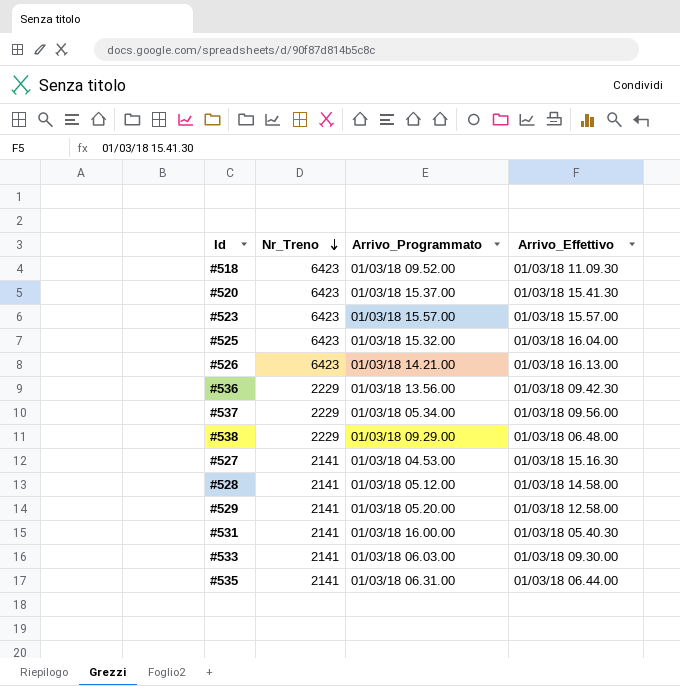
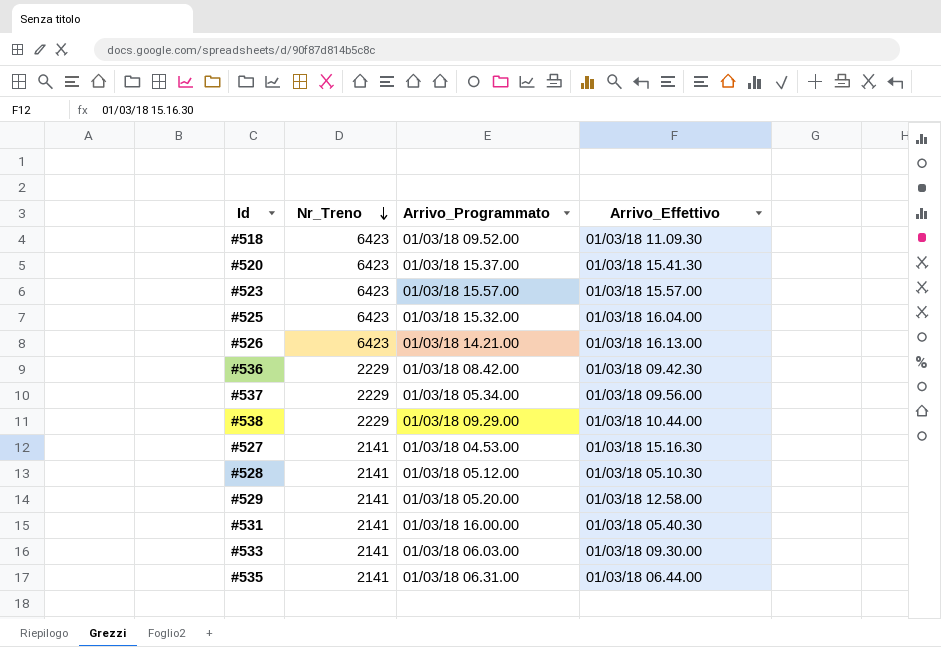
#536 | Arrivo_Programmato: 01/03/18 13.56.00 -> 01/03/18 08.42.00
#538 | Arrivo_Effettivo: 01/03/18 06.48.00 -> 01/03/18 10.44.00
#528 | Arrivo_Effettivo: 01/03/18 14.58.00 -> 01/03/18 05.10.30

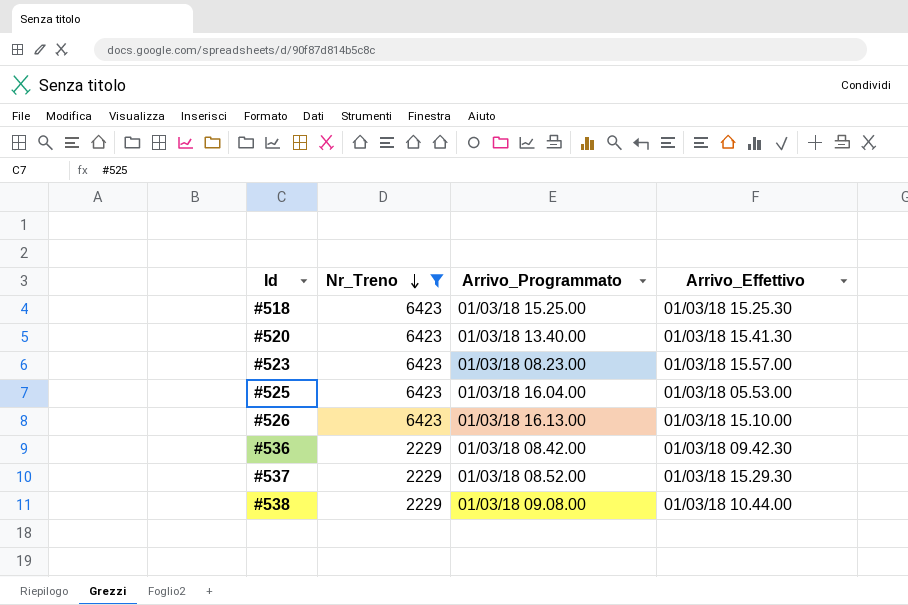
filter: none -> Nr_Treno != 2141
#518 | Arrivo_Programmato: 01/03/18 09.52.00 -> 01/03/18 15.25.00
#518 | Arrivo_Effettivo: 01/03/18 11.09.30 -> 01/03/18 15.25.30
#520 | Arrivo_Programmato: 01/03/18 15.37.00 -> 01/03/18 13.40.00
#523 | Arrivo_Programmato: 01/03/18 15.57.00 -> 01/03/18 08.23.00
#525 | Arrivo_Programmato: 01/03/18 15.32.00 -> 01/03/18 16.04.00
#525 | Arrivo_Effettivo: 01/03/18 16.04.00 -> 01/03/18 05.53.00
#526 | Arrivo_Programmato: 01/03/18 14.21.00 -> 01/03/18 16.13.00
#526 | Arrivo_Effettivo: 01/03/18 16.13.00 -> 01/03/18 15.10.00
#537 | Arrivo_Programmato: 01/03/18 05.34.00 -> 01/03/18 08.52.00
#537 | Arrivo_Effettivo: 01/03/18 09.56.00 -> 01/03/18 15.29.30
#538 | Arrivo_Programmato: 01/03/18 09.29.00 -> 01/03/18 09.08.00

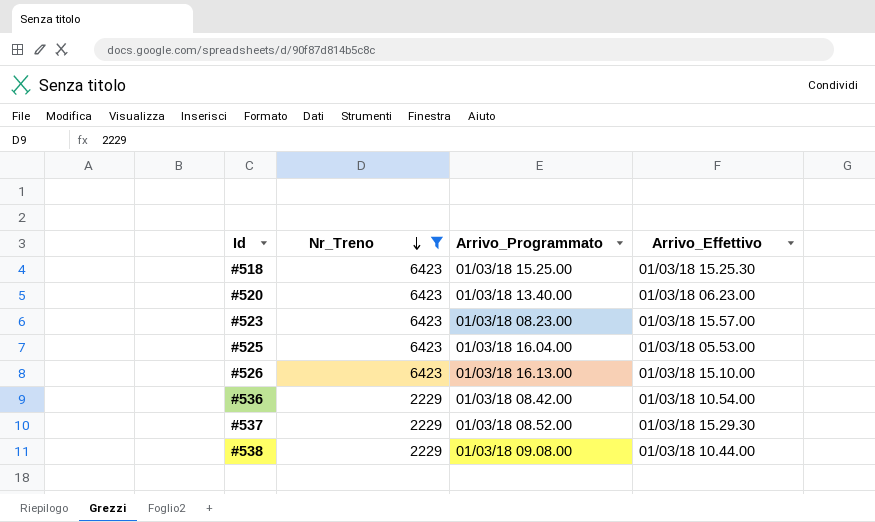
#520 | Arrivo_Effettivo: 01/03/18 15.41.30 -> 01/03/18 06.23.00
#536 | Arrivo_Effettivo: 01/03/18 09.42.30 -> 01/03/18 10.54.00

